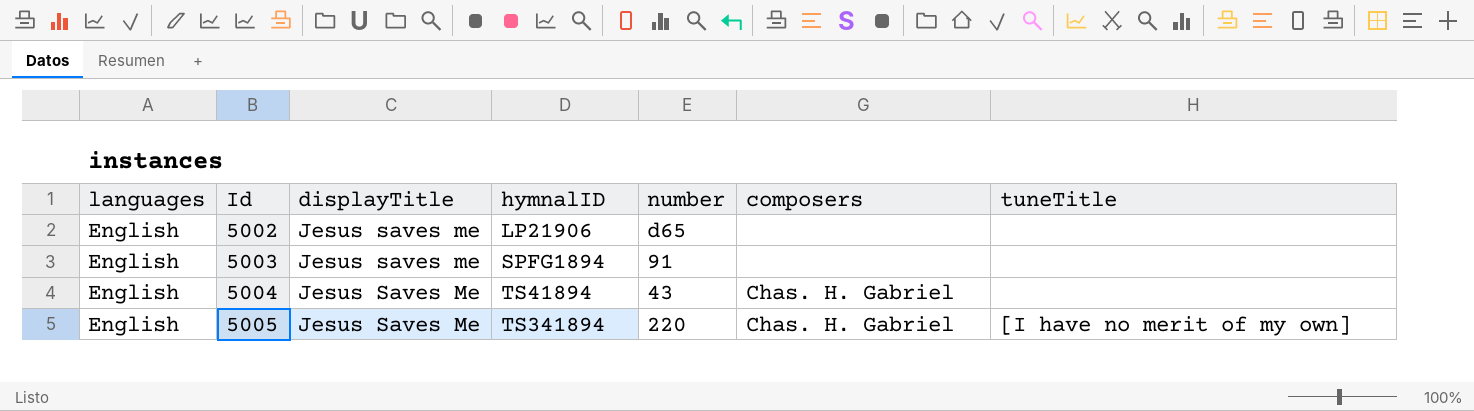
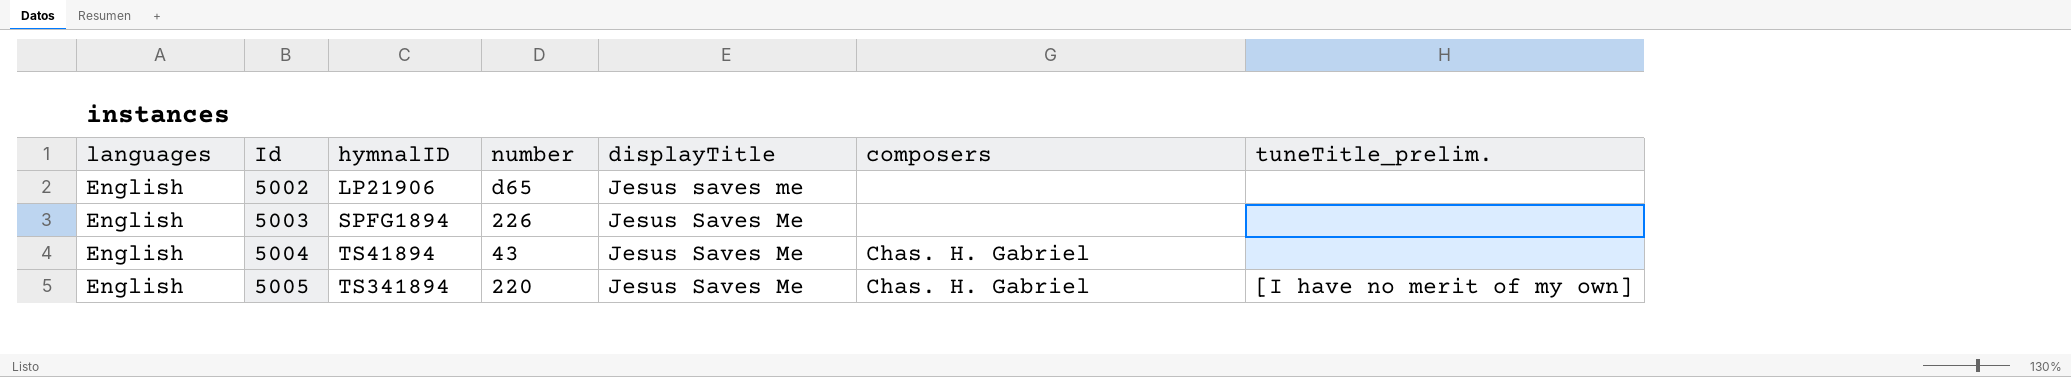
column displayTitle | position: 3 -> 5
column name: tuneTitle -> tuneTitle_prelim.
5003 | number: 91 -> 226
5003 | displayTitle: Jesus saves me -> Jesus Saves Me

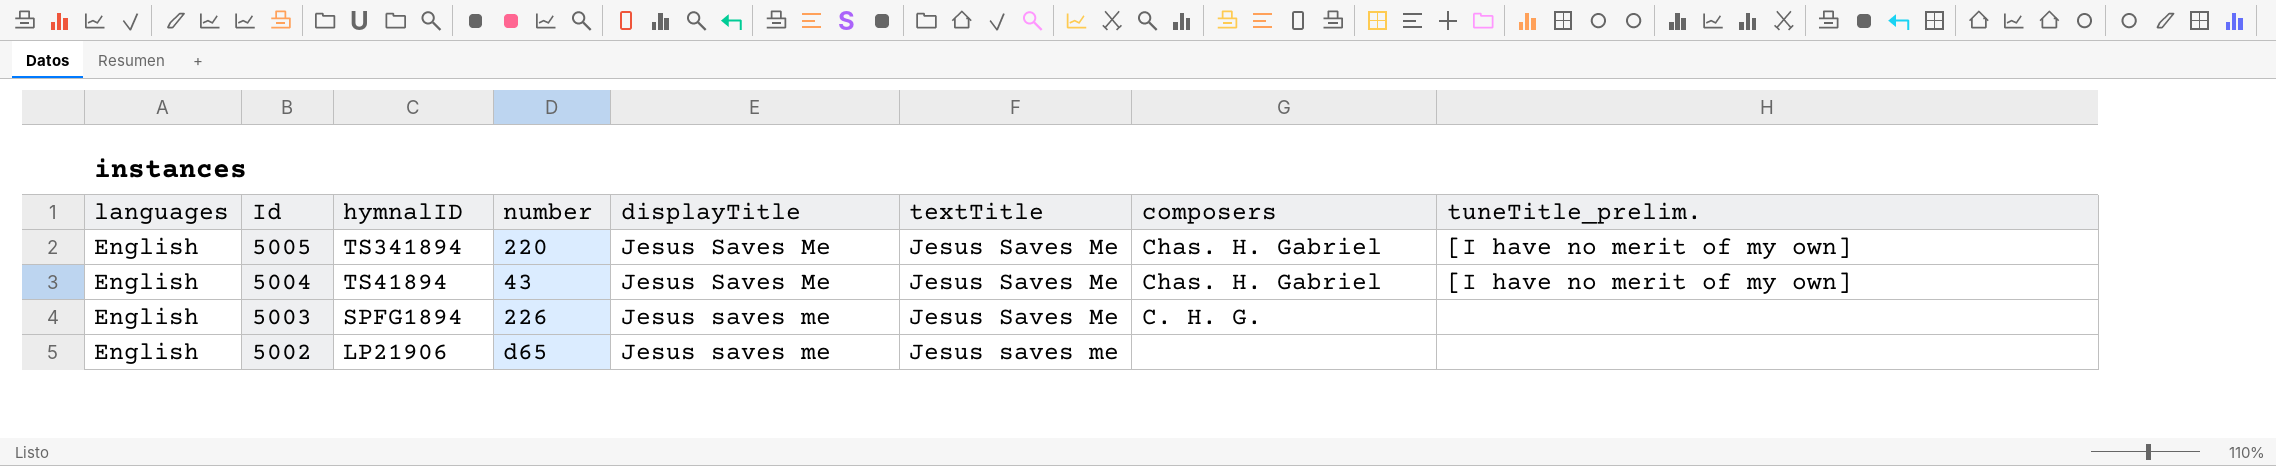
row order: Id ascending -> Id descending
column textTitle | position: none -> 6
5004 | tuneTitle_prelim.: none -> [I have no merit of my own]
5003 | displayTitle: Jesus Saves Me -> Jesus saves me
5003 | composers: none -> C. H. G.

